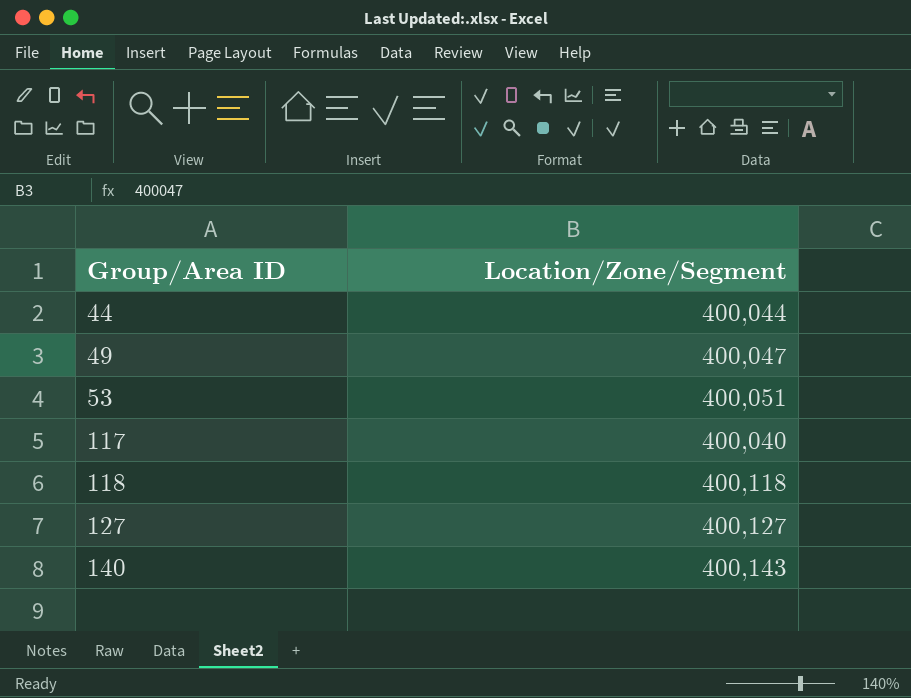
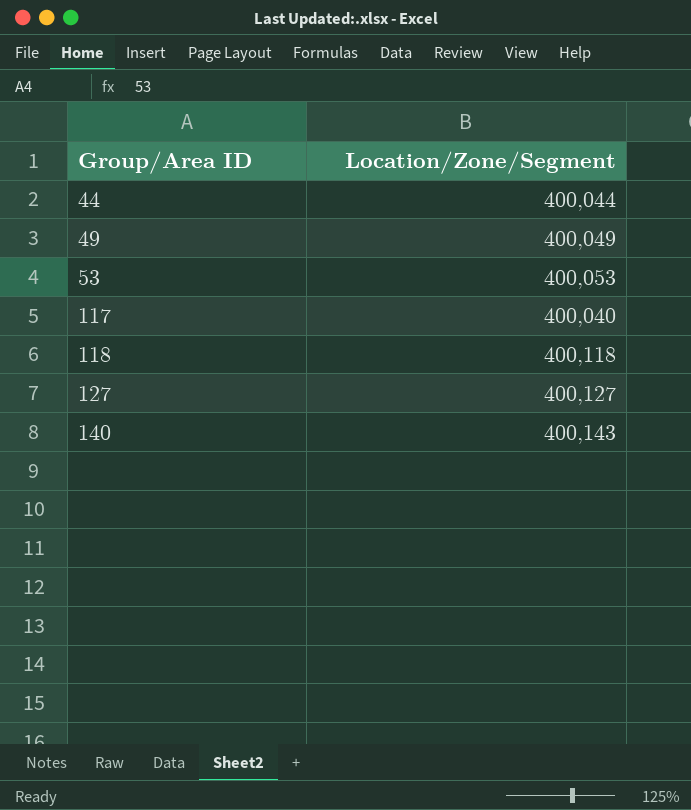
49 | Location/Zone/Segment: 400,047 -> 400,049
53 | Location/Zone/Segment: 400,051 -> 400,053

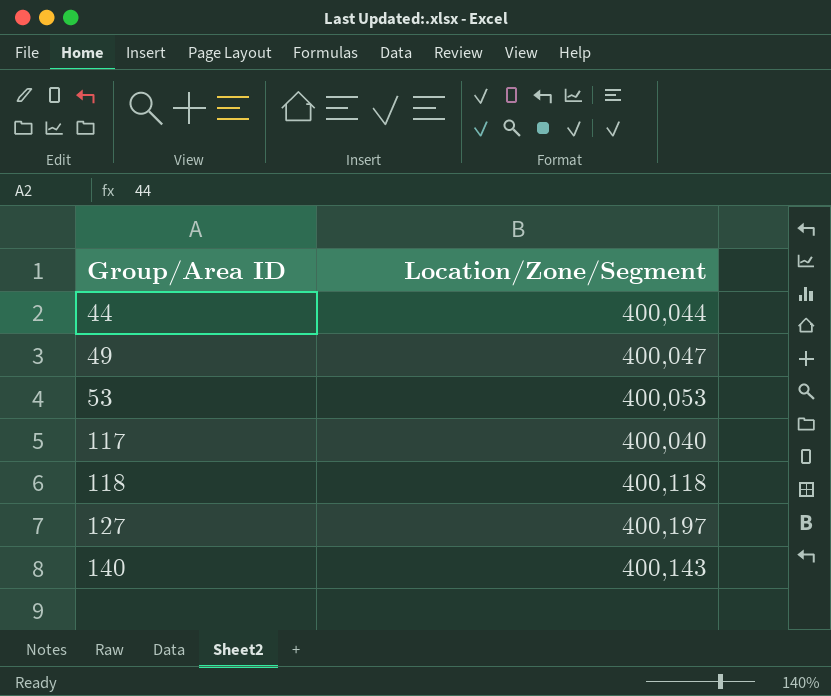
49 | Location/Zone/Segment: 400,049 -> 400,047
127 | Location/Zone/Segment: 400,127 -> 400,197

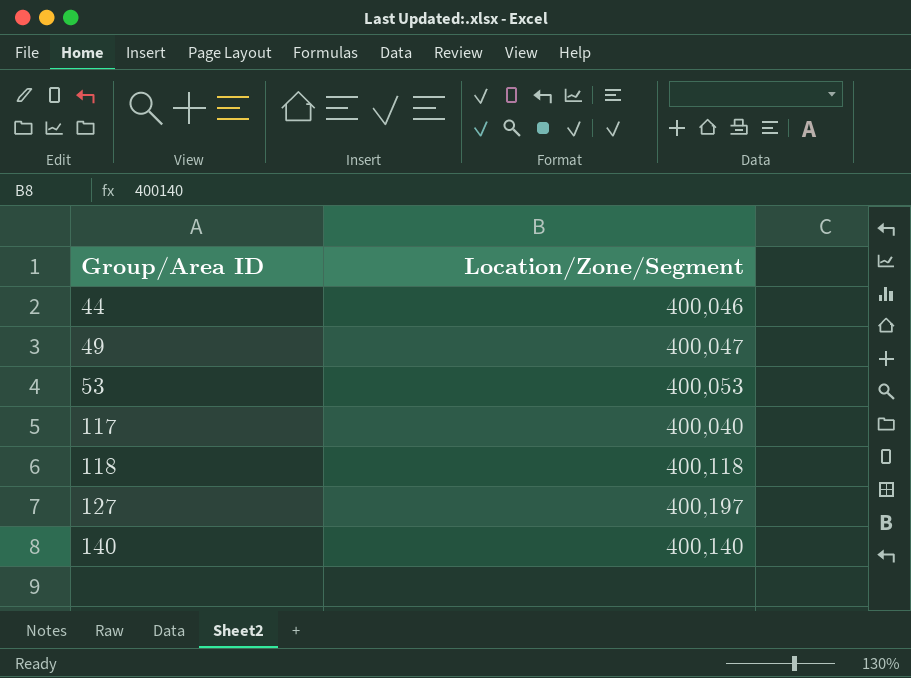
44 | Location/Zone/Segment: 400,044 -> 400,046
140 | Location/Zone/Segment: 400,143 -> 400,140

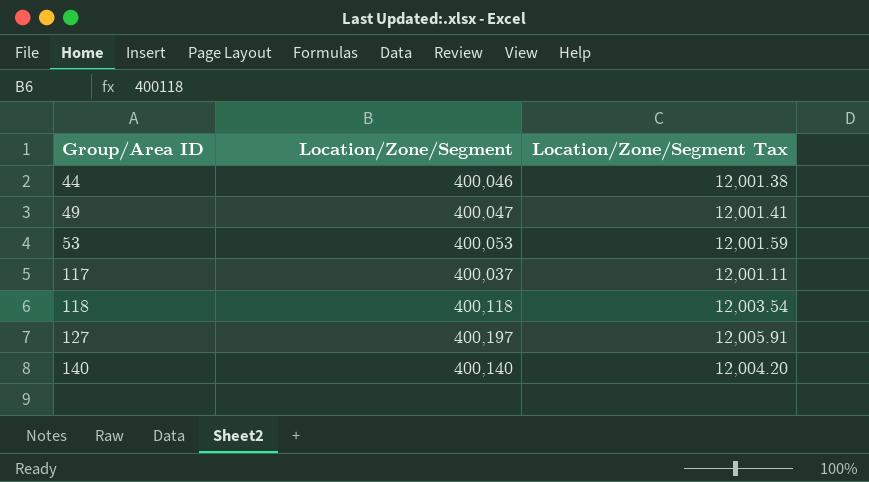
column Location/Zone/Segment Tax | formula: none -> [Location/Zone/Segment] * 0.03
117 | Location/Zone/Segment: 400,040 -> 400,037

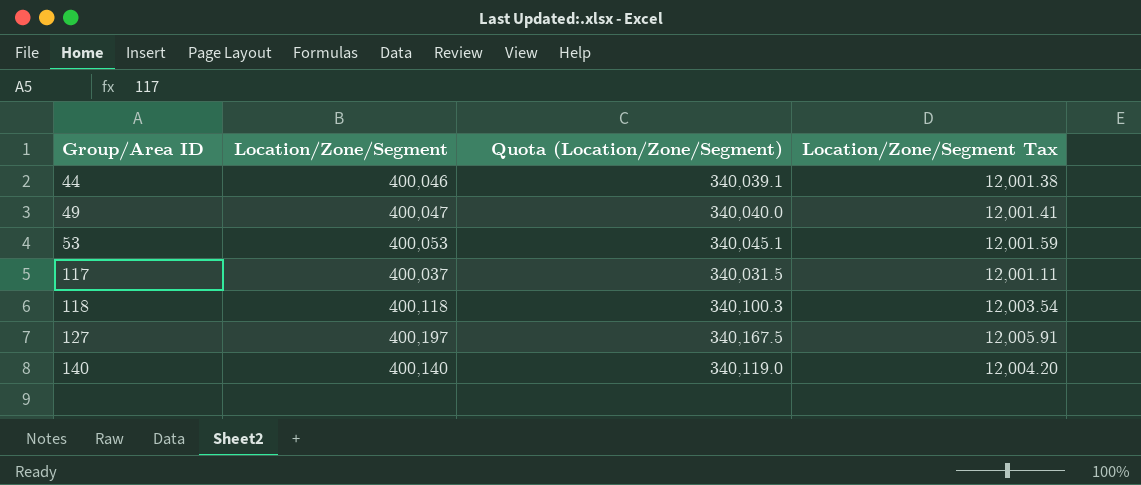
column Quota (Location/Zone/Segment) | formula: none -> [Location/Zone/Segment] * 0.85

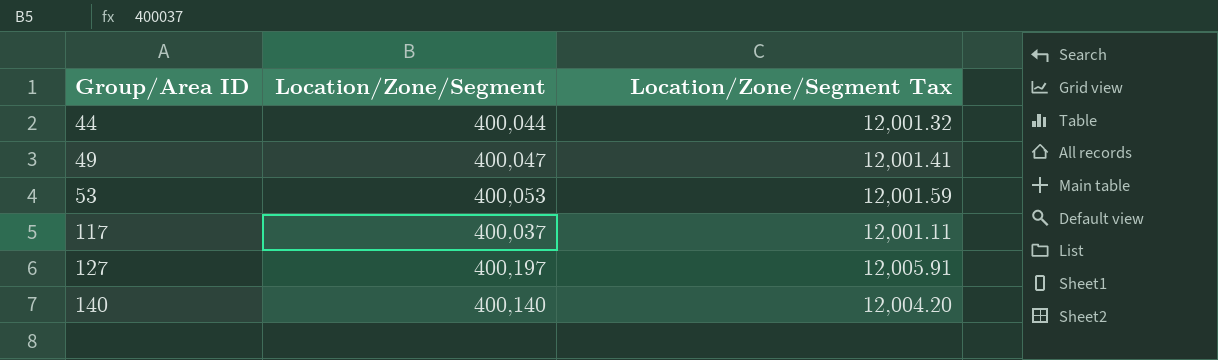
column Quota (Location/Zone/Segment) | formula: [Location/Zone/Segment] * 0.85 -> none
row 118: 400,118 | 340,100.3 | 12,003.54 -> none
44 | Location/Zone/Segment: 400,046 -> 400,044
44 | Location/Zone/Segment Tax: 12,001.38 -> 12,001.32

